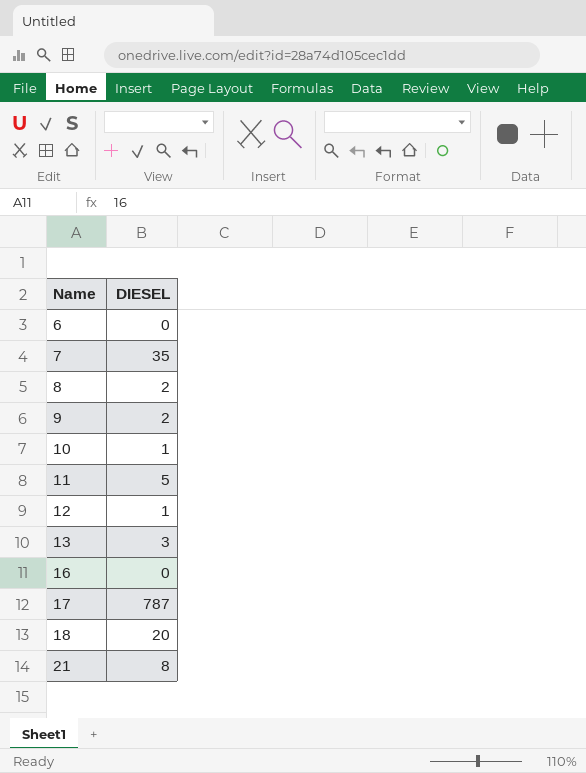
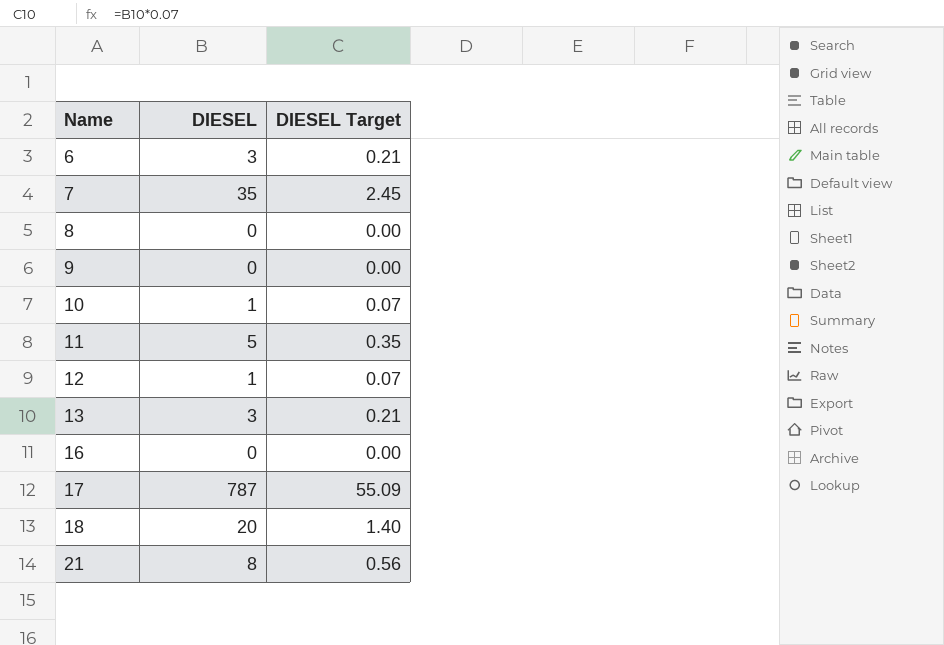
column DIESEL Target | formula: none -> [DIESEL] * 0.07
6 | DIESEL: 0 -> 3
8 | DIESEL: 2 -> 0
9 | DIESEL: 2 -> 0

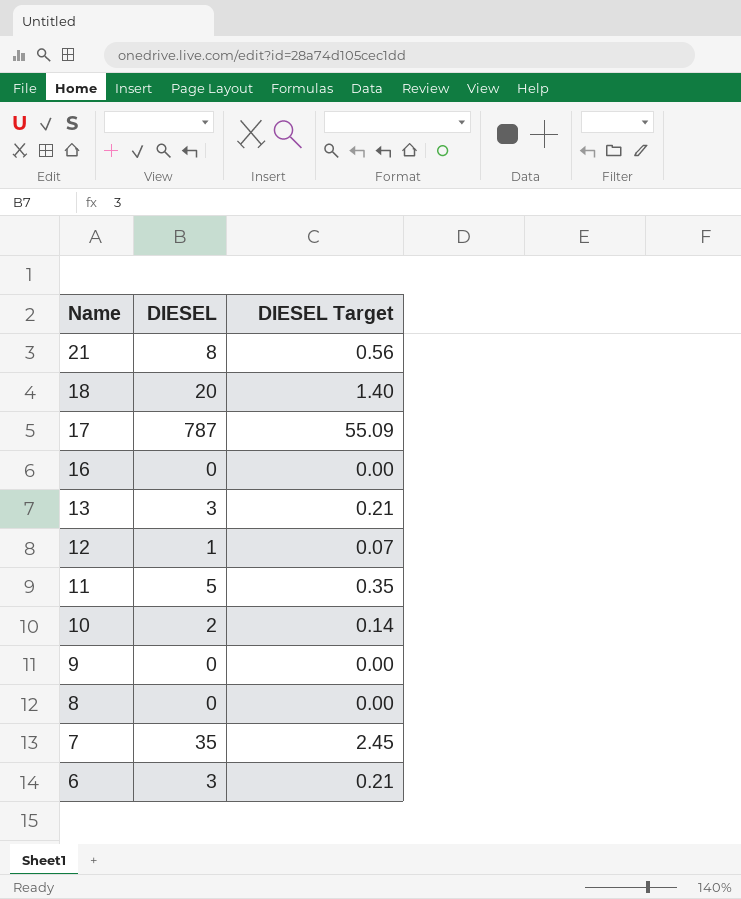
row order: Name ascending -> Name descending
10 | DIESEL: 1 -> 2
10 | DIESEL Target: 0.07 -> 0.14

